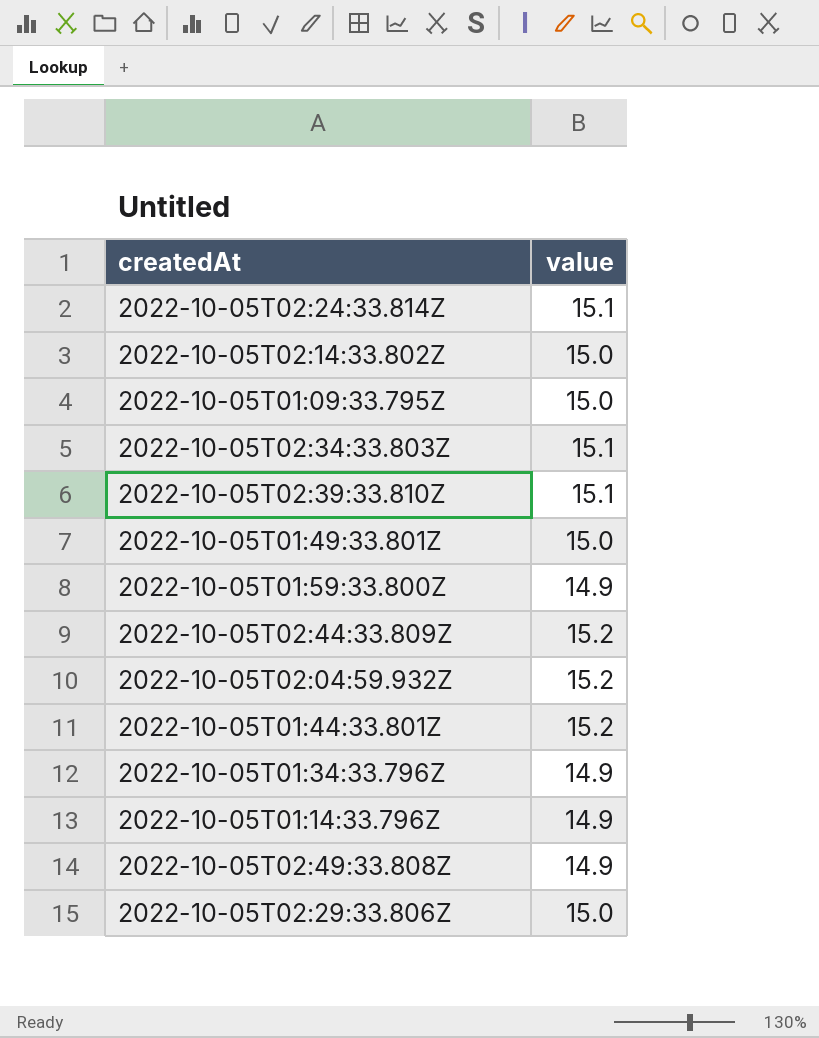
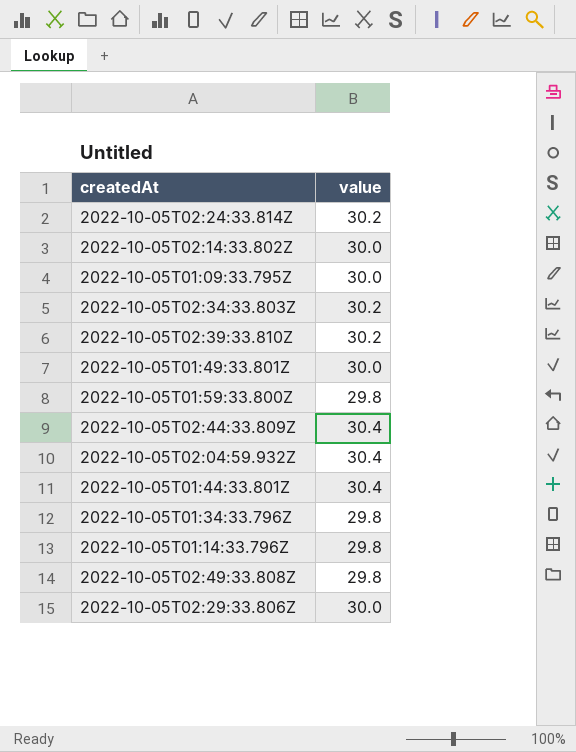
2022-10-05T02:24:33.814Z | value: 15.1 -> 30.2
2022-10-05T02:14:33.802Z | value: 15.0 -> 30.0
2022-10-05T01:09:33.795Z | value: 15.0 -> 30.0
2022-10-05T02:34:33.803Z | value: 15.1 -> 30.2
2022-10-05T02:39:33.810Z | value: 15.1 -> 30.2
2022-10-05T01:49:33.801Z | value: 15.0 -> 30.0
2022-10-05T01:59:33.800Z | value: 14.9 -> 29.8
2022-10-05T02:44:33.809Z | value: 15.2 -> 30.4
2022-10-05T02:04:59.932Z | value: 15.2 -> 30.4
2022-10-05T01:44:33.801Z | value: 15.2 -> 30.4
2022-10-05T01:34:33.796Z | value: 14.9 -> 29.8
2022-10-05T01:14:33.796Z | value: 14.9 -> 29.8
2022-10-05T02:49:33.808Z | value: 14.9 -> 29.8
2022-10-05T02:29:33.806Z | value: 15.0 -> 30.0

